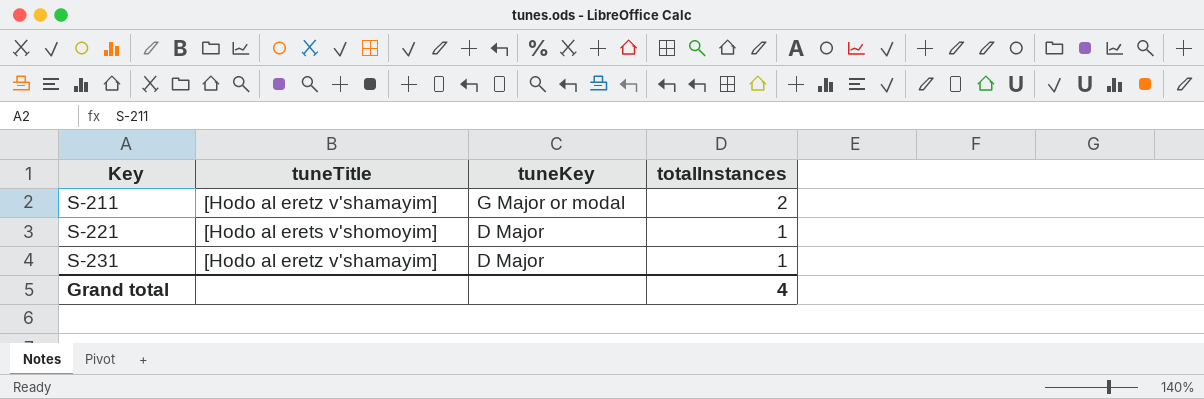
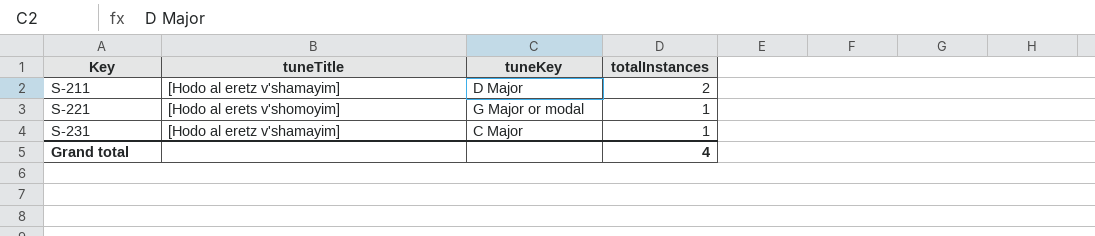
S-211 | tuneKey: G Major or modal -> D Major
S-221 | tuneKey: D Major -> G Major or modal
S-231 | tuneKey: D Major -> C Major

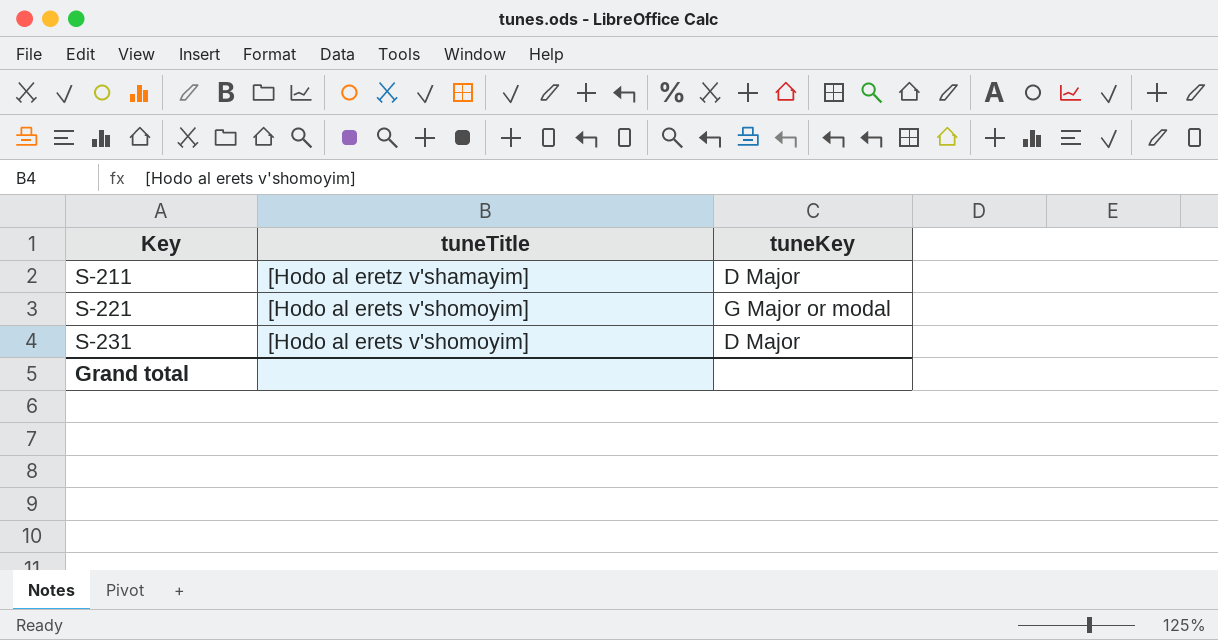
column totalInstances | position: 4 -> none
S-231 | tuneTitle: [Hodo al eretz v'shamayim] -> [Hodo al erets v'shomoyim]
S-231 | tuneKey: C Major -> D Major

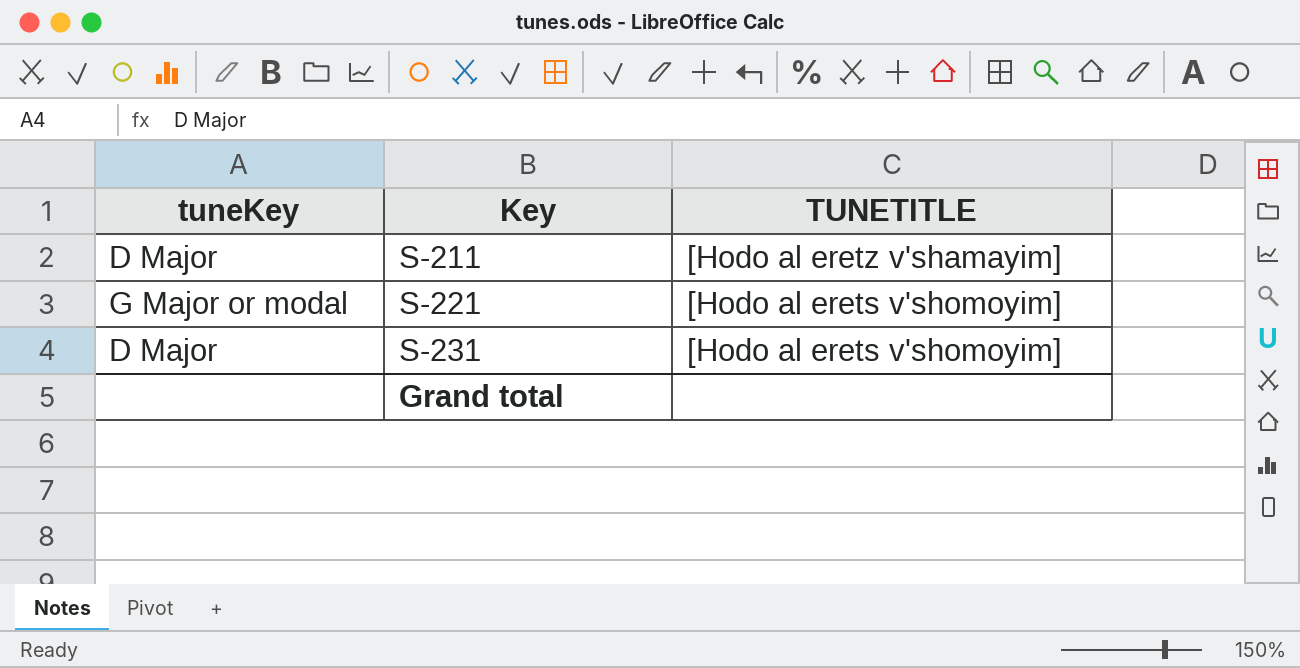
column tuneKey | position: 3 -> 1
column name: tuneTitle -> TUNETITLE

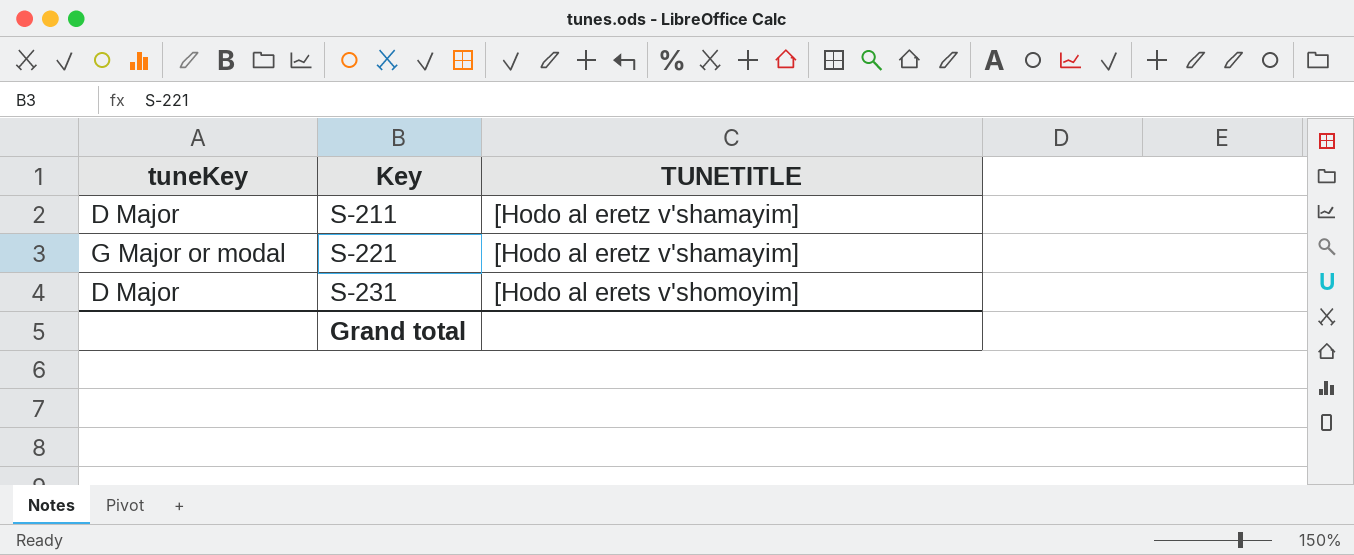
S-221 | TUNETITLE: [Hodo al erets v'shomoyim] -> [Hodo al eretz v'shamayim]

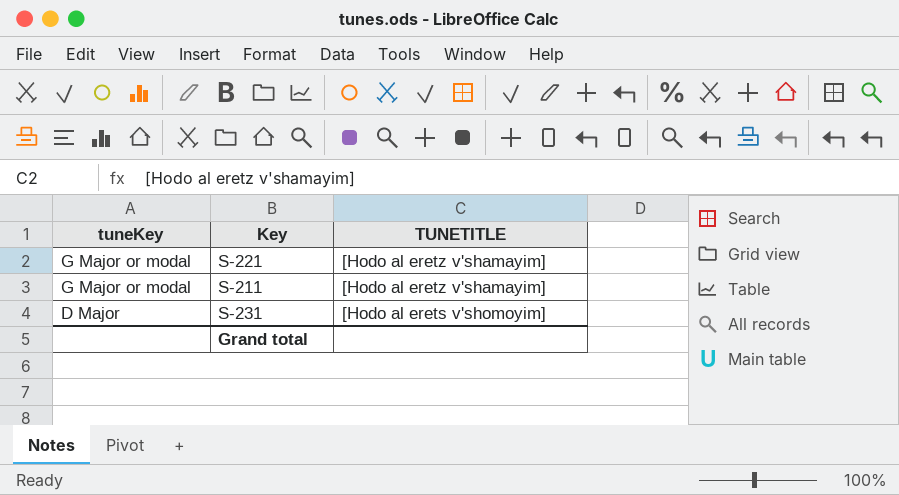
row order: Key ascending -> tuneKey descending
S-211 | tuneKey: D Major -> G Major or modal

